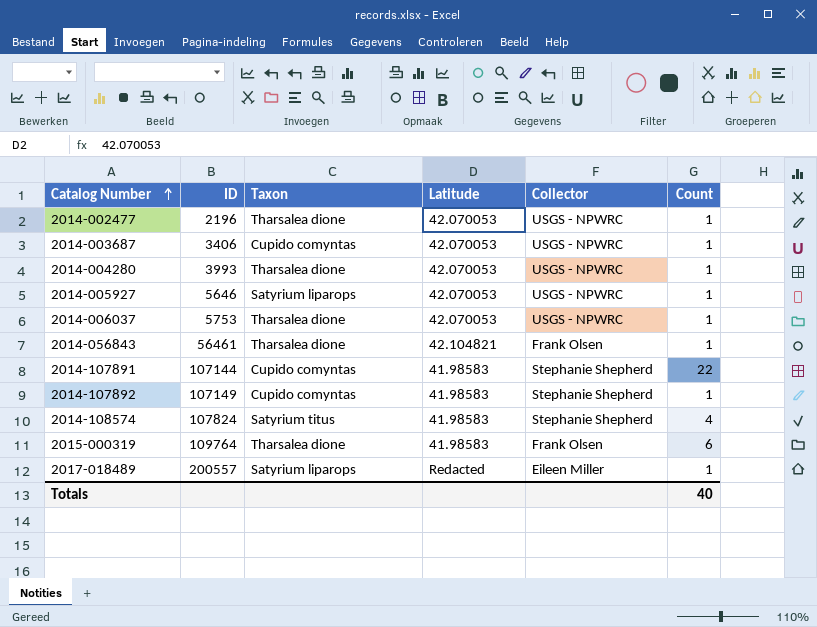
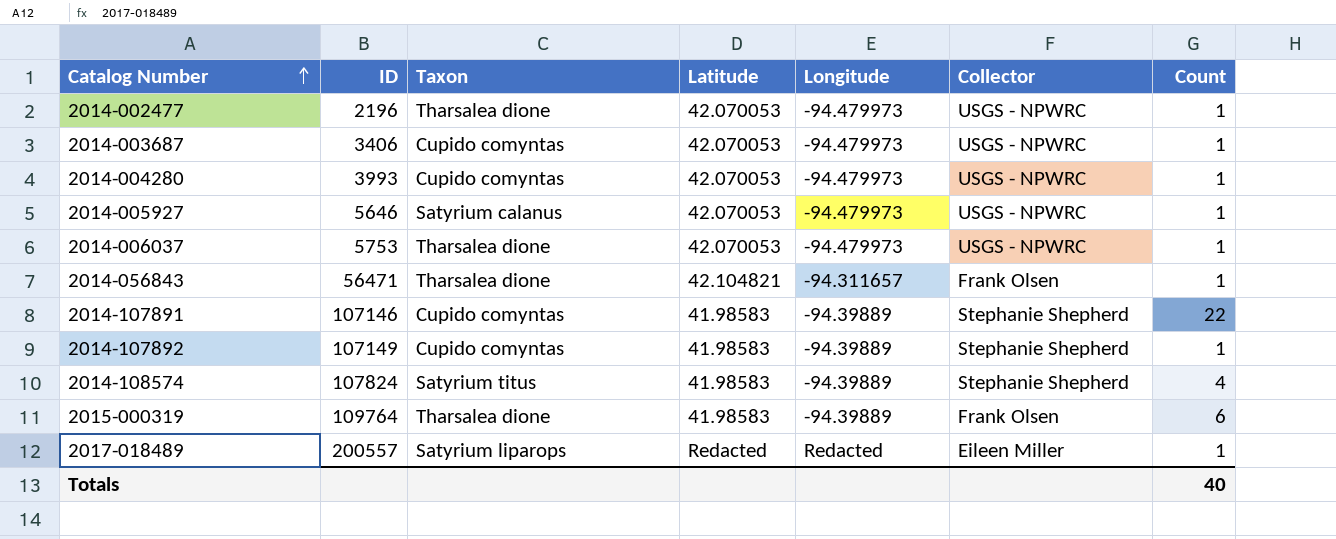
column Longitude | position: none -> 5
2014-004280 | Taxon: Tharsalea dione -> Cupido comyntas
2014-005927 | Taxon: Satyrium liparops -> Satyrium calanus
2014-056843 | ID: 56461 -> 56471
2014-107891 | ID: 107144 -> 107146

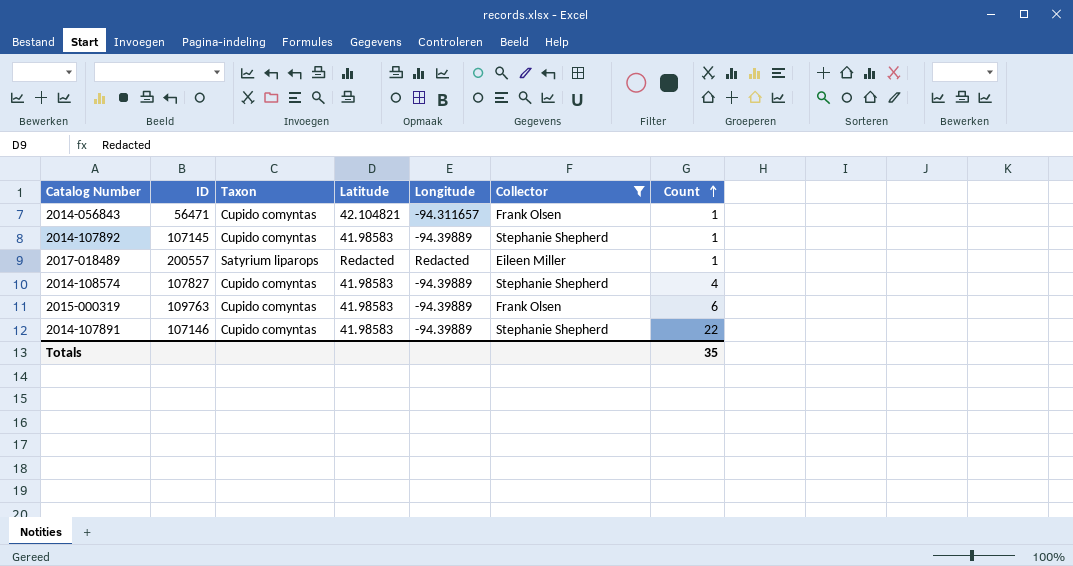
filter: none -> Collector != USGS - NPWRC
row order: Catalog Number ascending -> Count ascending
2014-056843 | Taxon: Tharsalea dione -> Cupido comyntas
2014-107892 | ID: 107149 -> 107145
2014-108574 | ID: 107824 -> 107827
2014-108574 | Taxon: Satyrium titus -> Cupido comyntas
2015-000319 | ID: 109764 -> 109763
2015-000319 | Taxon: Tharsalea dione -> Cupido comyntas
Totals | Count: 40 -> 35

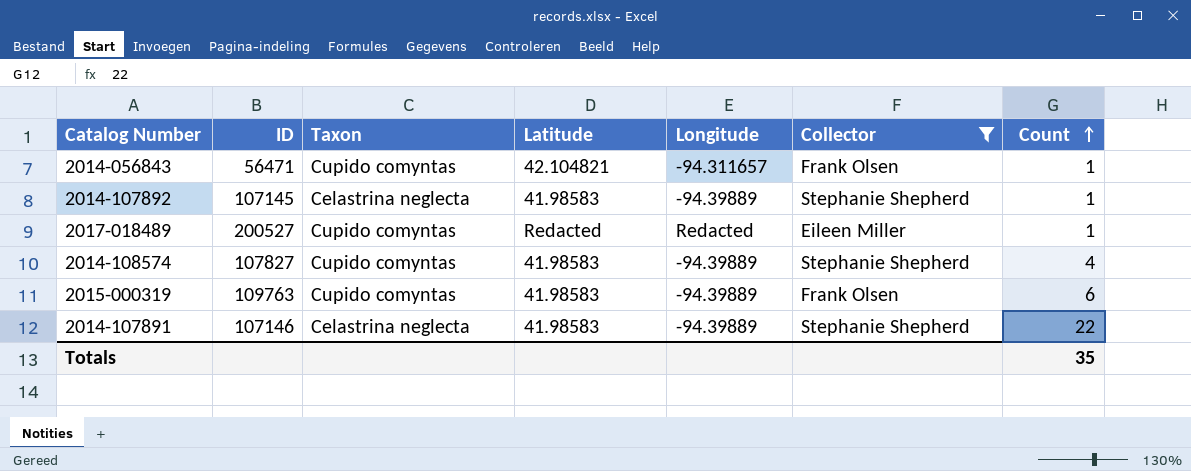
2014-107892 | Taxon: Cupido comyntas -> Celastrina neglecta
2017-018489 | ID: 200557 -> 200527
2017-018489 | Taxon: Satyrium liparops -> Cupido comyntas
2014-107891 | Taxon: Cupido comyntas -> Celastrina neglecta

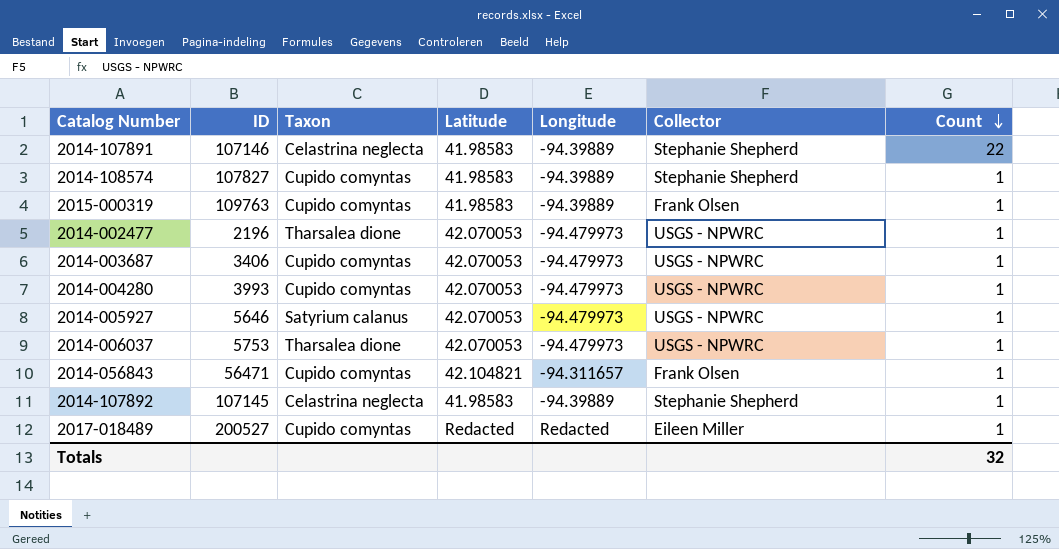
filter: Collector != USGS - NPWRC -> none
row order: Count ascending -> Count descending
2014-108574 | Count: 4 -> 1
2015-000319 | Count: 6 -> 1
Totals | Count: 35 -> 32

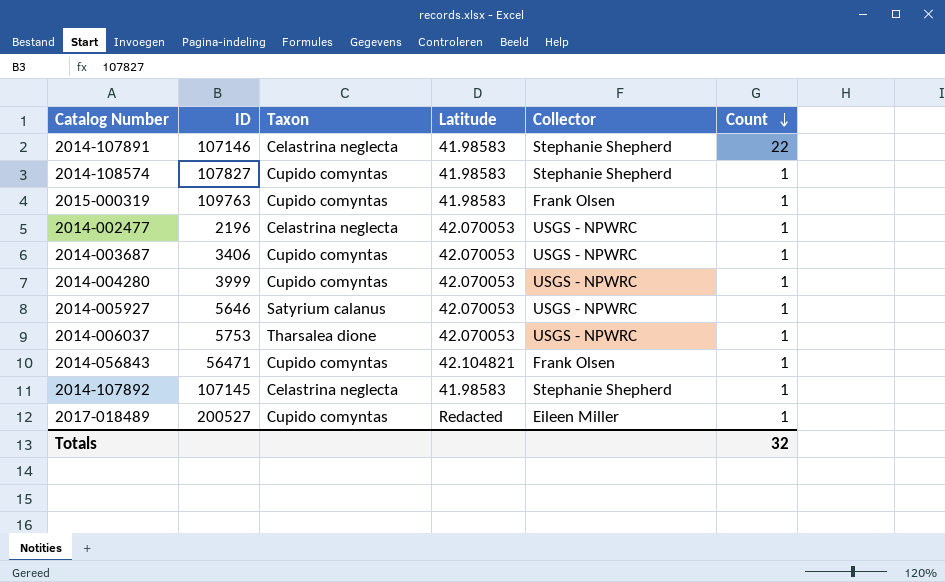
column Longitude | position: 5 -> none
2014-002477 | Taxon: Tharsalea dione -> Celastrina neglecta
2014-004280 | ID: 3993 -> 3999

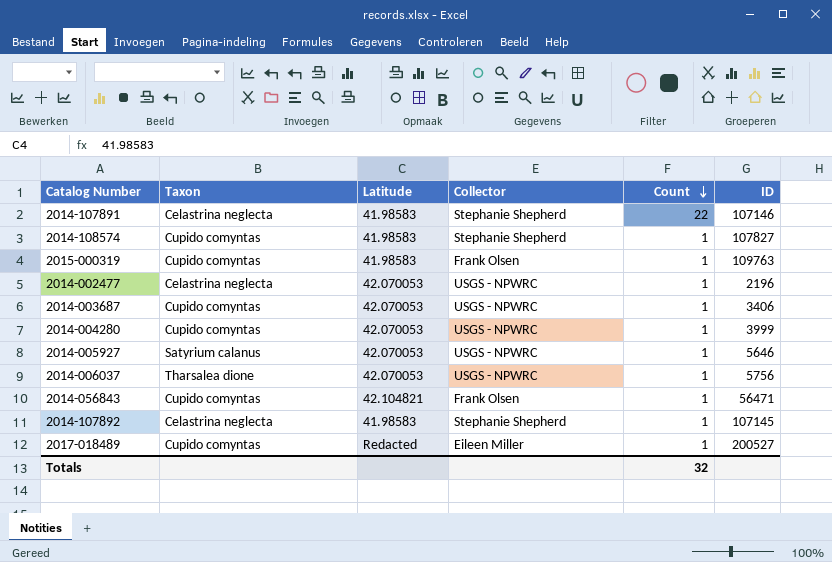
column ID | position: 2 -> 6
2014-006037 | ID: 5753 -> 5756

